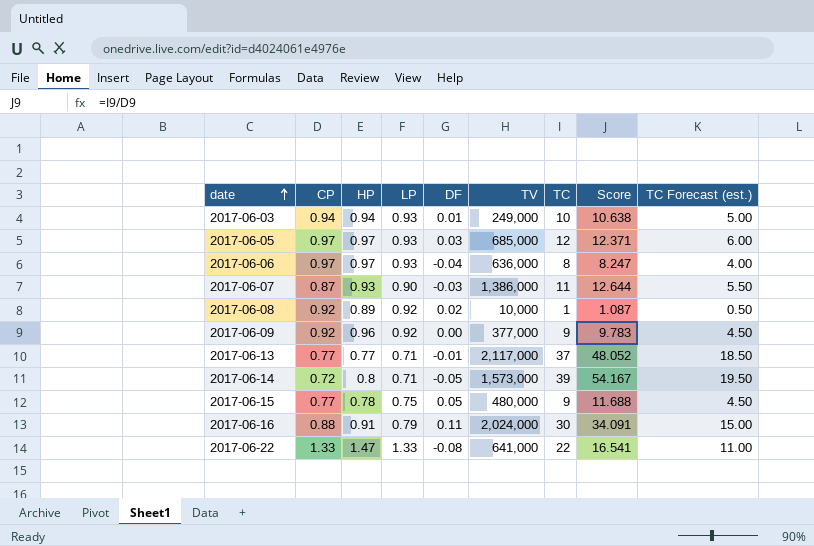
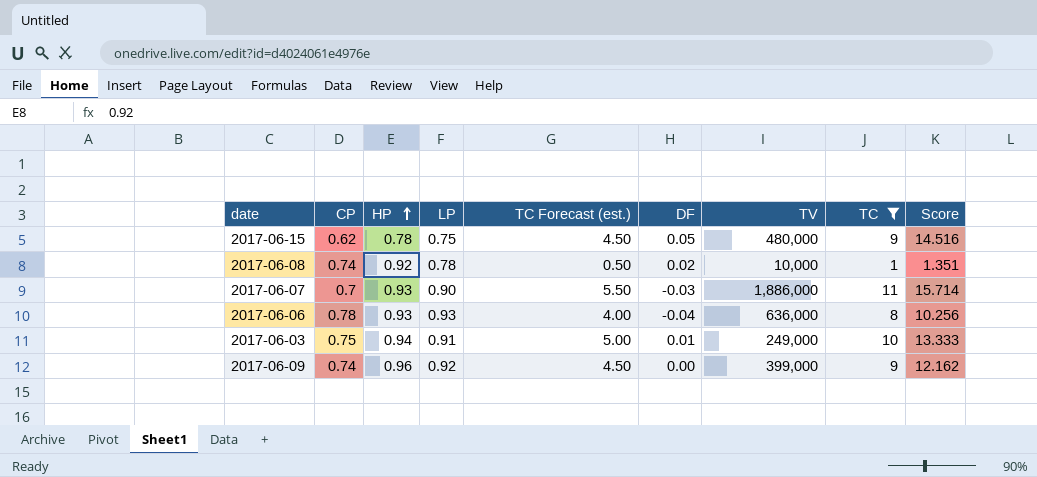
filter: none -> TC <= 11
row order: date ascending -> HP ascending
column TC Forecast (est.) | position: 9 -> 5
2017-06-15 | CP: 0.77 -> 0.62
2017-06-15 | Score: 11.688 -> 14.516
2017-06-08 | CP: 0.92 -> 0.74
2017-06-08 | HP: 0.89 -> 0.92
2017-06-08 | LP: 0.92 -> 0.78
2017-06-08 | Score: 1.087 -> 1.351
2017-06-07 | CP: 0.87 -> 0.7
2017-06-07 | TV: 1,386,000 -> 1,886,000
2017-06-07 | Score: 12.644 -> 15.714
2017-06-06 | CP: 0.97 -> 0.78
2017-06-06 | HP: 0.97 -> 0.93
2017-06-06 | Score: 8.247 -> 10.256
2017-06-03 | CP: 0.94 -> 0.75
2017-06-03 | LP: 0.93 -> 0.91
2017-06-03 | Score: 10.638 -> 13.333
2017-06-09 | CP: 0.92 -> 0.74
2017-06-09 | TV: 377,000 -> 399,000
2017-06-09 | Score: 9.783 -> 12.162

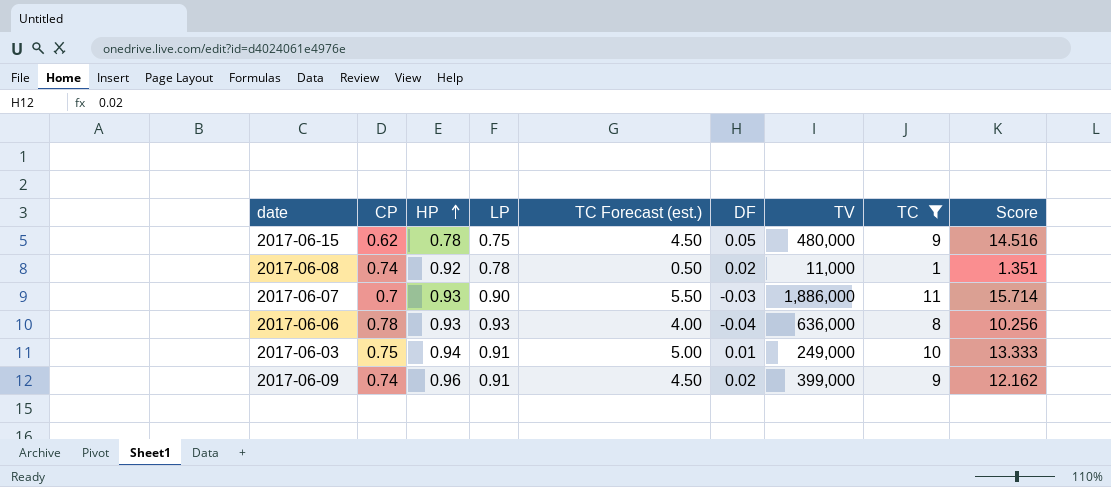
2017-06-08 | TV: 10,000 -> 11,000
2017-06-09 | LP: 0.92 -> 0.91
2017-06-09 | DF: 0.00 -> 0.02

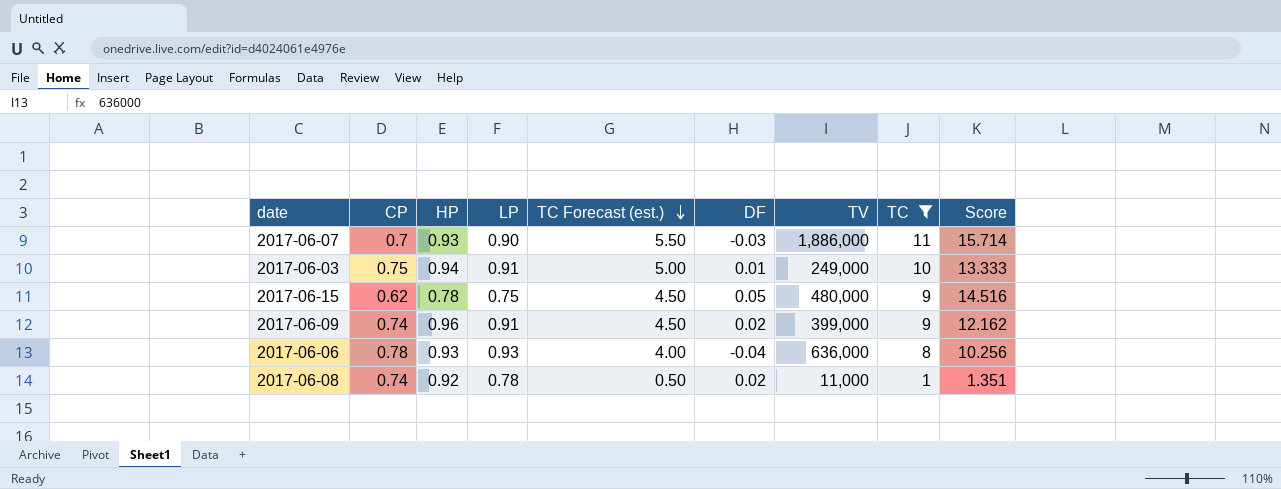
row order: HP ascending -> TC Forecast (est.) descending

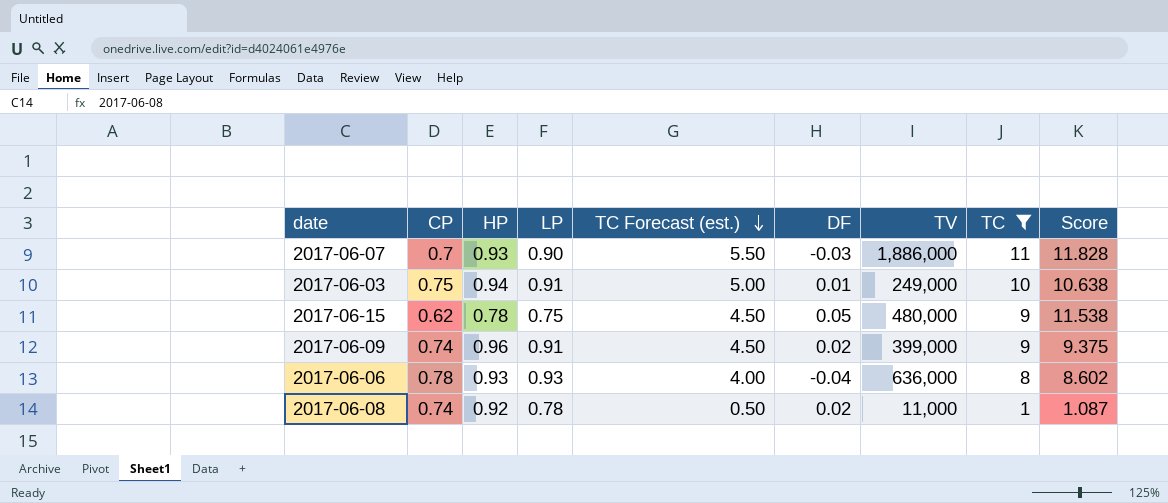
column Score | formula: [TC] / [CP] -> [TC] / [HP]

